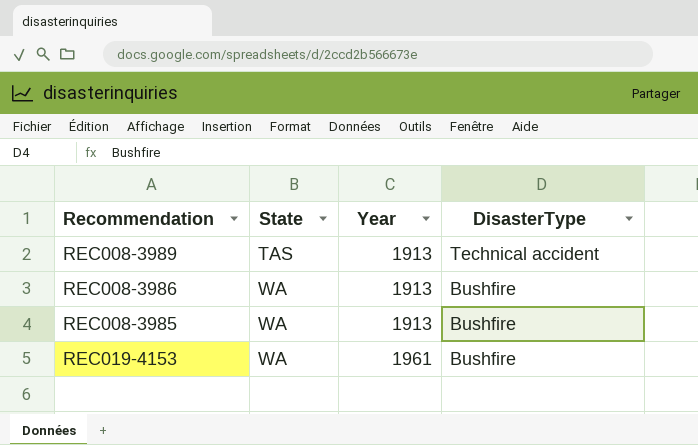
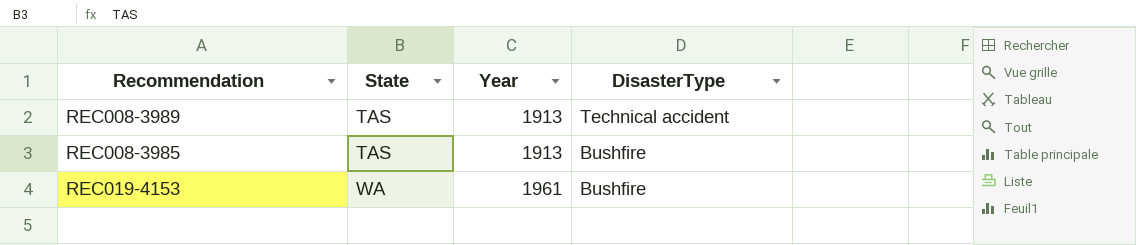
row REC008-3986: WA | 1913 | Bushfire -> none
REC008-3985 | State: WA -> TAS

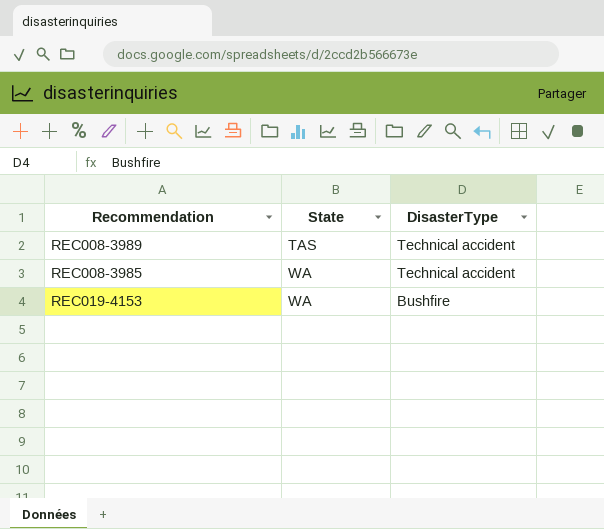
column Year | position: 3 -> none
REC008-3985 | State: TAS -> WA
REC008-3985 | DisasterType: Bushfire -> Technical accident

